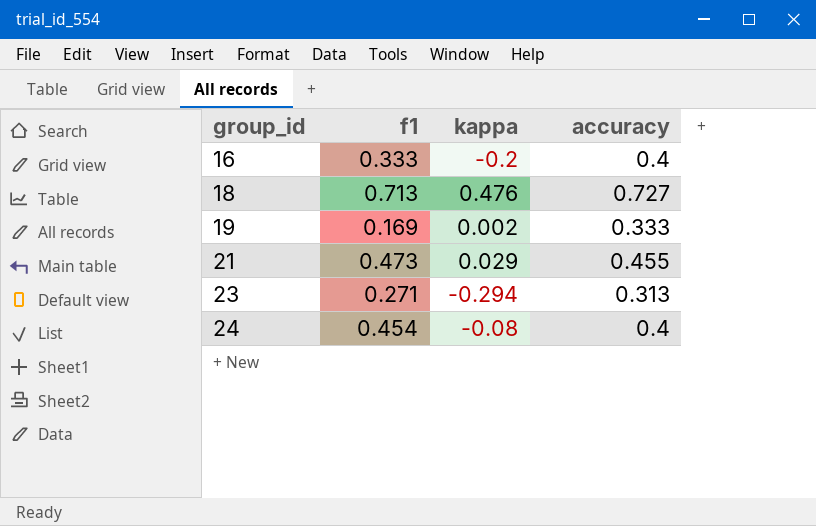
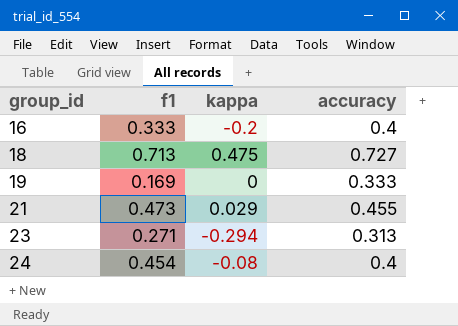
18 | kappa: 0.476 -> 0.475
19 | kappa: 0.002 -> 0

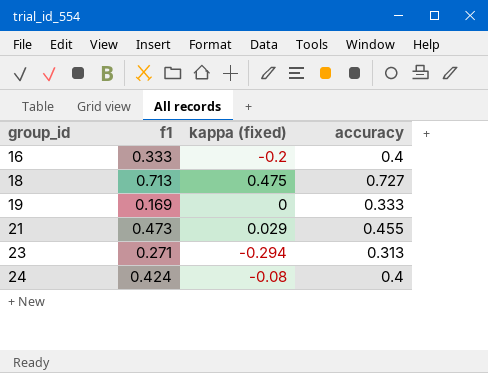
column name: kappa -> kappa (fixed)
24 | f1: 0.454 -> 0.424

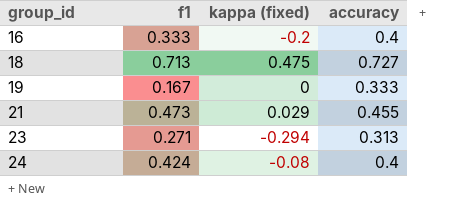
19 | f1: 0.169 -> 0.167

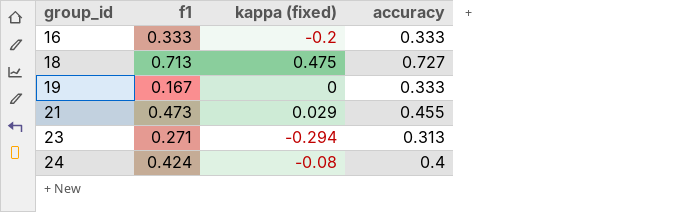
16 | accuracy: 0.4 -> 0.333

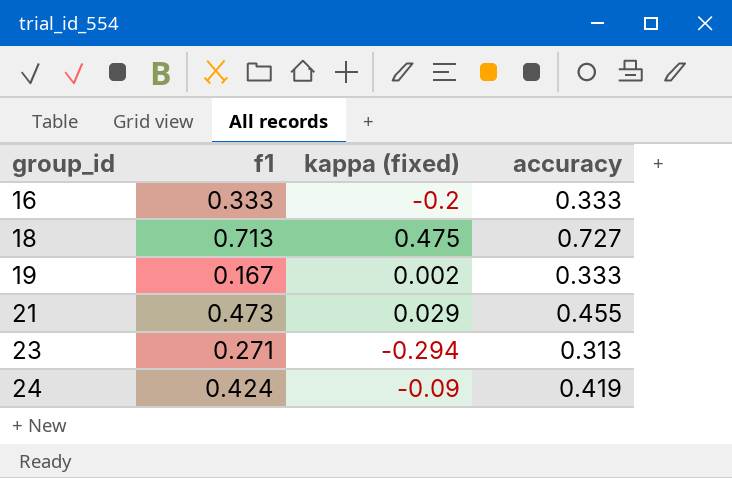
19 | kappa (fixed): 0 -> 0.002
24 | kappa (fixed): -0.08 -> -0.09
24 | accuracy: 0.4 -> 0.419

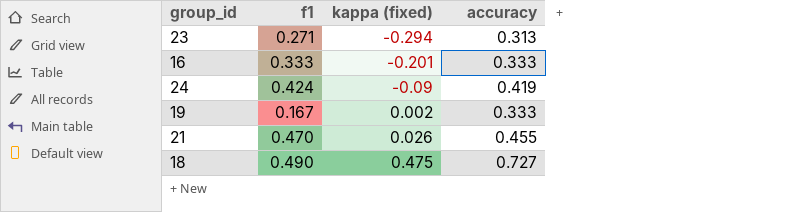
row order: group_id ascending -> kappa (fixed) ascending
16 | kappa (fixed): -0.2 -> -0.201
21 | f1: 0.473 -> 0.470
21 | kappa (fixed): 0.029 -> 0.026
18 | f1: 0.713 -> 0.490

